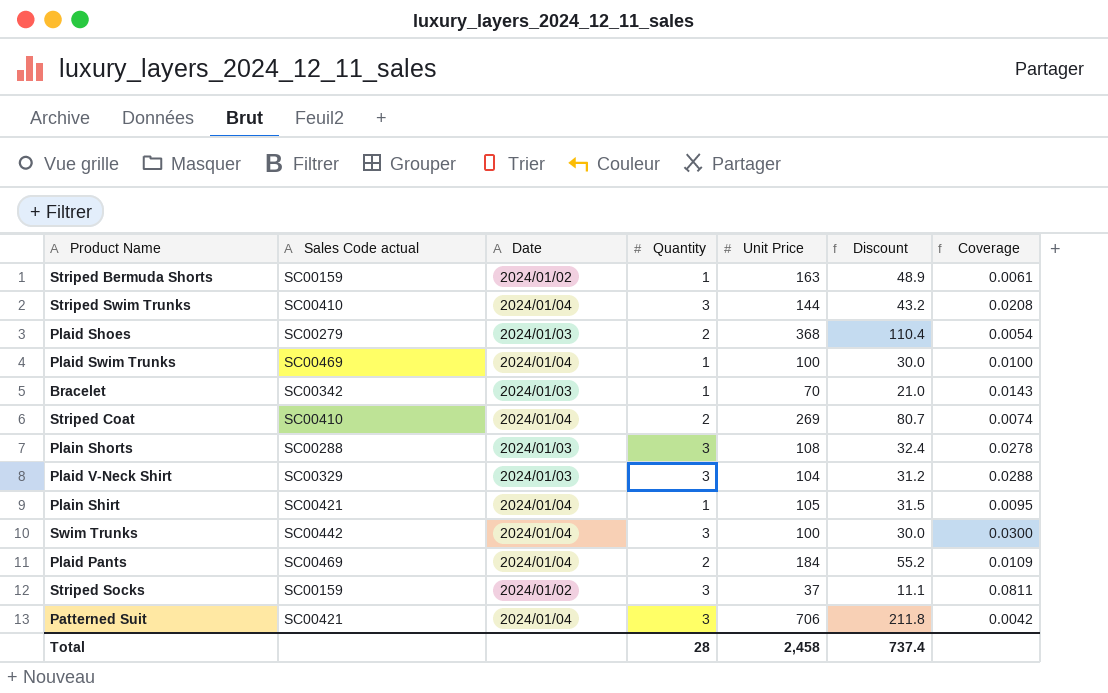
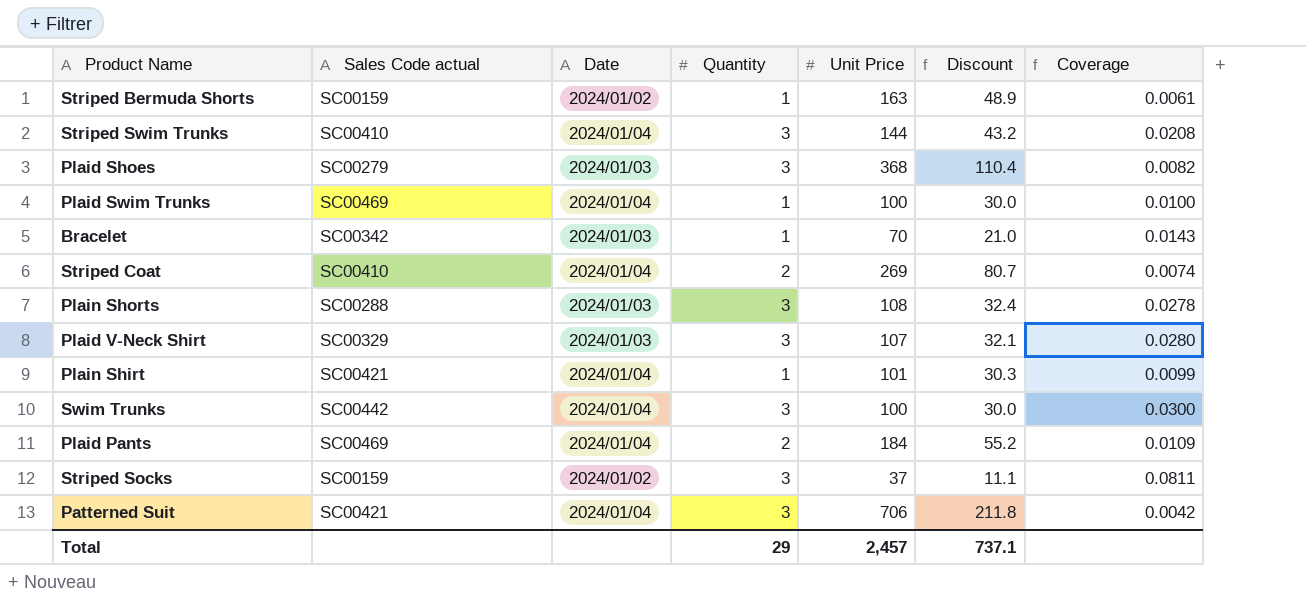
Plaid Shoes | Quantity: 2 -> 3
Plaid Shoes | Coverage: 0.0054 -> 0.0082
Plaid V-Neck Shirt | Unit Price: 104 -> 107
Plaid V-Neck Shirt | Discount: 31.2 -> 32.1
Plaid V-Neck Shirt | Coverage: 0.0288 -> 0.0280
Plain Shirt | Unit Price: 105 -> 101
Plain Shirt | Discount: 31.5 -> 30.3
Plain Shirt | Coverage: 0.0095 -> 0.0099
Total | Quantity: 28 -> 29
Total | Unit Price: 2,458 -> 2,457
Total | Discount: 737.4 -> 737.1

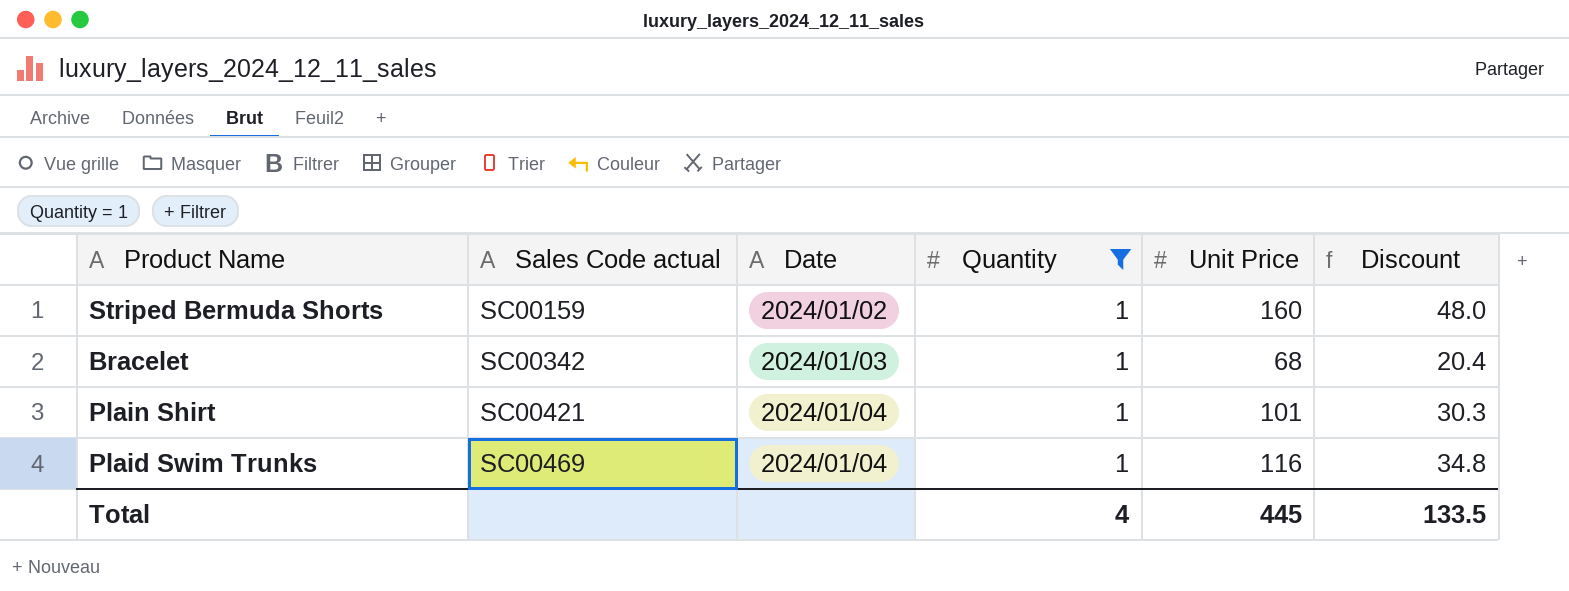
filter: none -> Quantity = 1
row order: none -> Sales Code actual ascending
column Coverage | formula: [Quantity] / [Unit Price] -> none
Striped Bermuda Shorts | Unit Price: 163 -> 160
Striped Bermuda Shorts | Discount: 48.9 -> 48.0
Bracelet | Unit Price: 70 -> 68
Bracelet | Discount: 21.0 -> 20.4
Plaid Swim Trunks | Unit Price: 100 -> 116
Plaid Swim Trunks | Discount: 30.0 -> 34.8
Total | Quantity: 29 -> 4
Total | Unit Price: 2,457 -> 445
Total | Discount: 737.1 -> 133.5

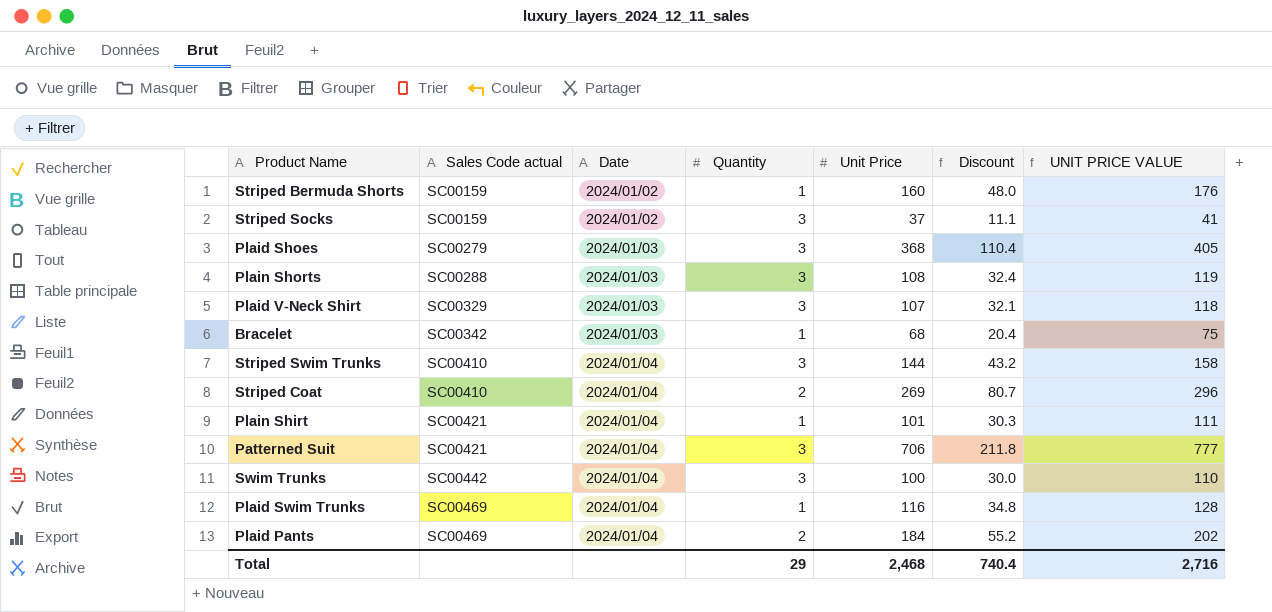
filter: Quantity = 1 -> none
column UNIT PRICE VALUE | formula: none -> [Unit Price] * 1.1
Total | Quantity: 4 -> 29
Total | Unit Price: 445 -> 2,468
Total | Discount: 133.5 -> 740.4

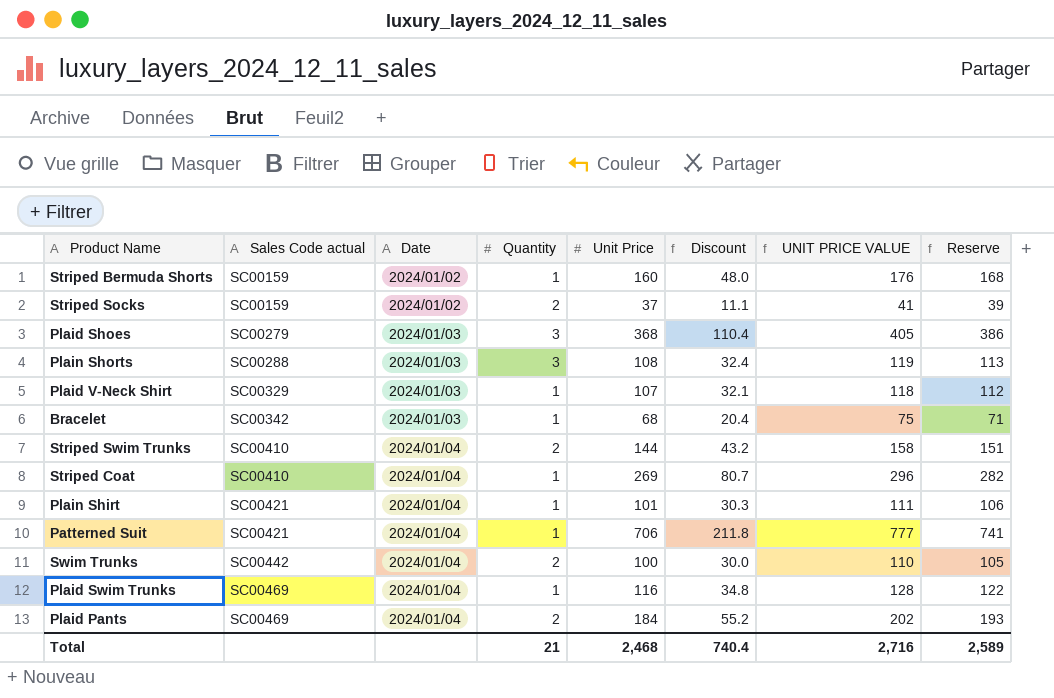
column Reserve | formula: none -> [Unit Price] * 1.05
Striped Socks | Quantity: 3 -> 2
Plaid V-Neck Shirt | Quantity: 3 -> 1
Striped Swim Trunks | Quantity: 3 -> 2
Striped Coat | Quantity: 2 -> 1
Patterned Suit | Quantity: 3 -> 1
Swim Trunks | Quantity: 3 -> 2
Total | Quantity: 29 -> 21

